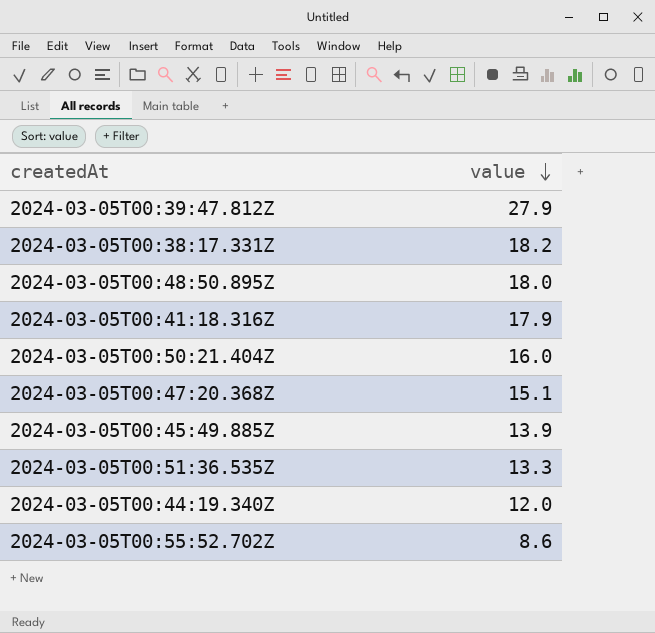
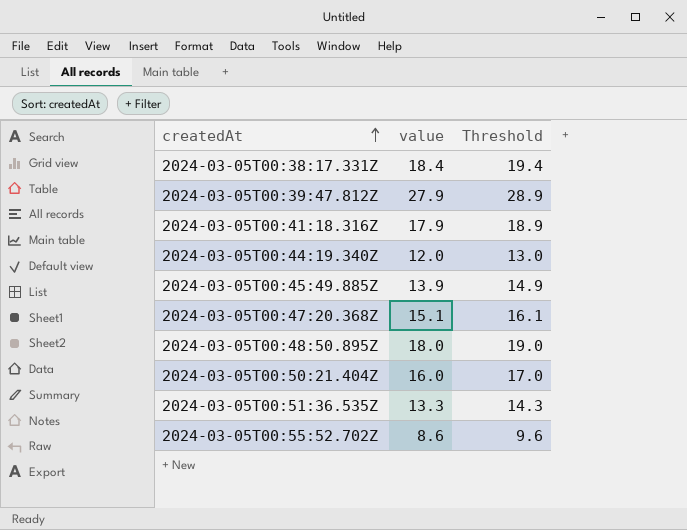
row order: value descending -> createdAt ascending
column Threshold | formula: none -> [value] + 1
2024-03-05T00:38:17.331Z | value: 18.2 -> 18.4

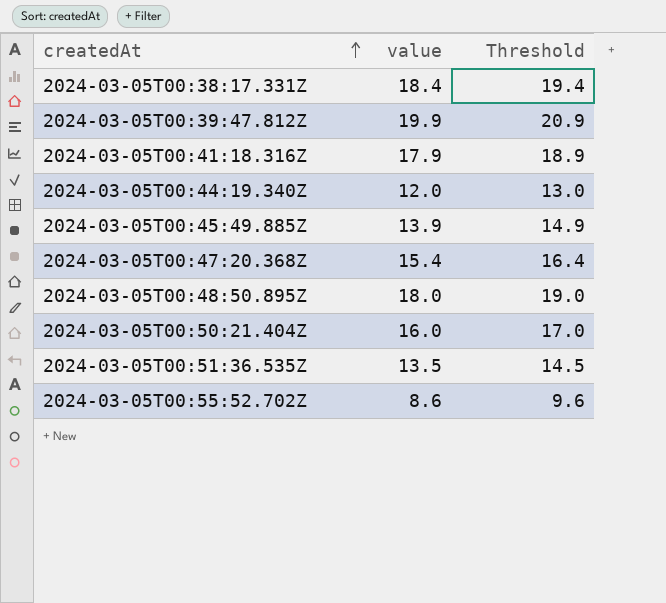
2024-03-05T00:39:47.812Z | value: 27.9 -> 19.9
2024-03-05T00:39:47.812Z | Threshold: 28.9 -> 20.9
2024-03-05T00:47:20.368Z | value: 15.1 -> 15.4
2024-03-05T00:47:20.368Z | Threshold: 16.1 -> 16.4
2024-03-05T00:51:36.535Z | value: 13.3 -> 13.5
2024-03-05T00:51:36.535Z | Threshold: 14.3 -> 14.5

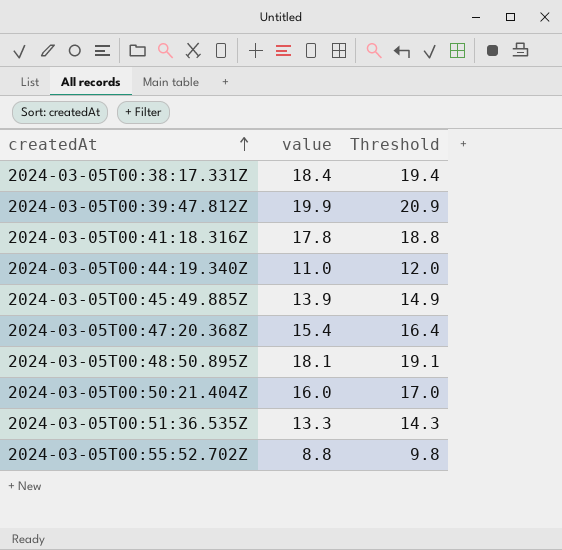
2024-03-05T00:41:18.316Z | value: 17.9 -> 17.8
2024-03-05T00:41:18.316Z | Threshold: 18.9 -> 18.8
2024-03-05T00:44:19.340Z | value: 12.0 -> 11.0
2024-03-05T00:44:19.340Z | Threshold: 13.0 -> 12.0
2024-03-05T00:48:50.895Z | value: 18.0 -> 18.1
2024-03-05T00:48:50.895Z | Threshold: 19.0 -> 19.1
2024-03-05T00:51:36.535Z | value: 13.5 -> 13.3
2024-03-05T00:51:36.535Z | Threshold: 14.5 -> 14.3
2024-03-05T00:55:52.702Z | value: 8.6 -> 8.8
2024-03-05T00:55:52.702Z | Threshold: 9.6 -> 9.8

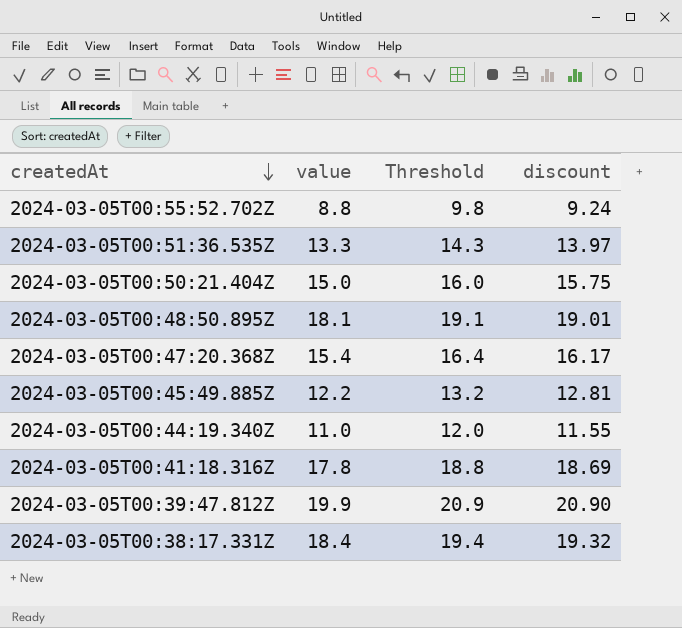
row order: createdAt ascending -> createdAt descending
column discount | formula: none -> [value] * 1.05
2024-03-05T00:50:21.404Z | value: 16.0 -> 15.0
2024-03-05T00:50:21.404Z | Threshold: 17.0 -> 16.0
2024-03-05T00:45:49.885Z | value: 13.9 -> 12.2
2024-03-05T00:45:49.885Z | Threshold: 14.9 -> 13.2

